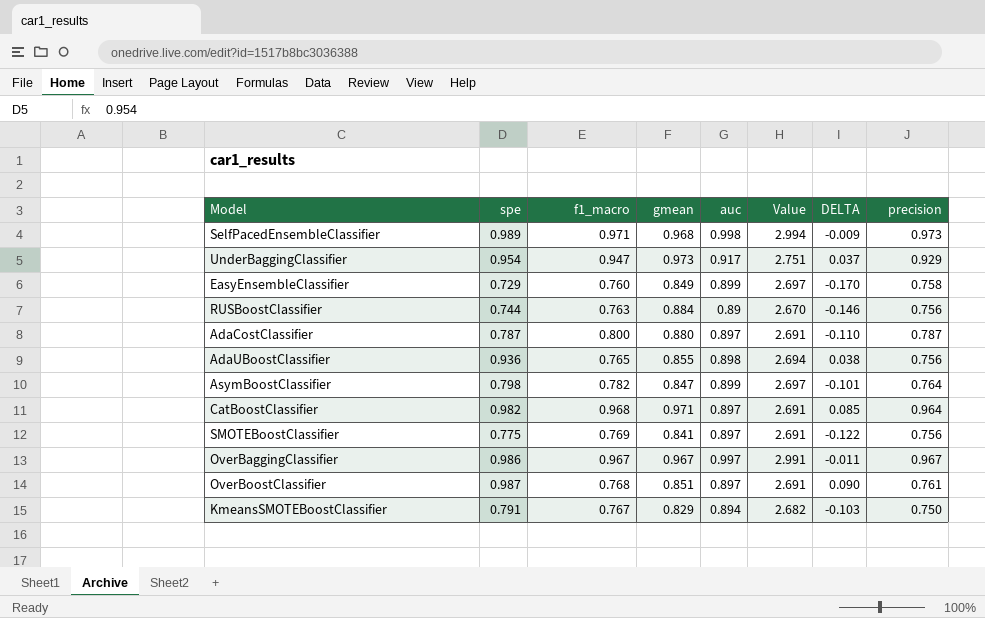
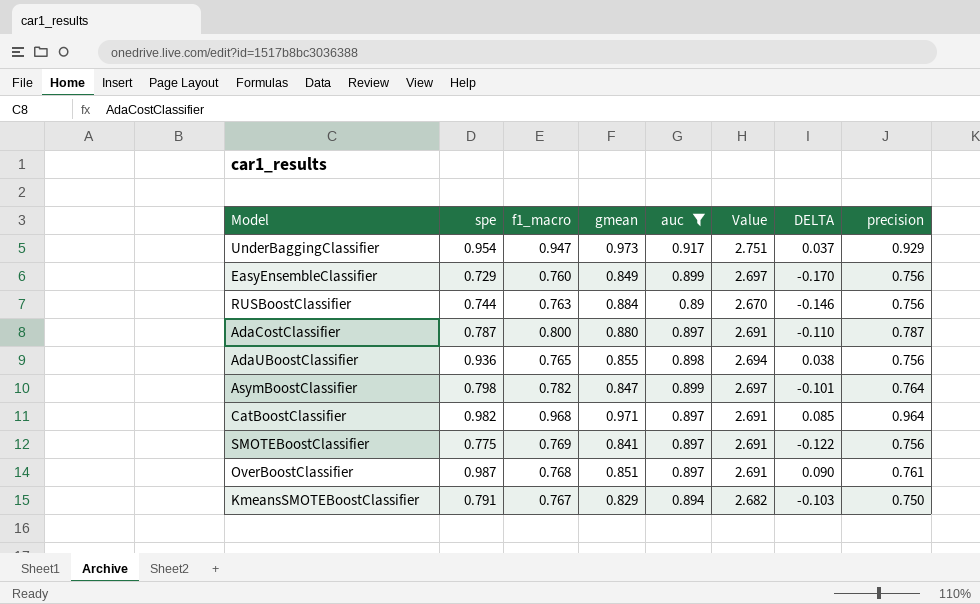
filter: none -> auc <= 0.917
EasyEnsembleClassifier | precision: 0.758 -> 0.756

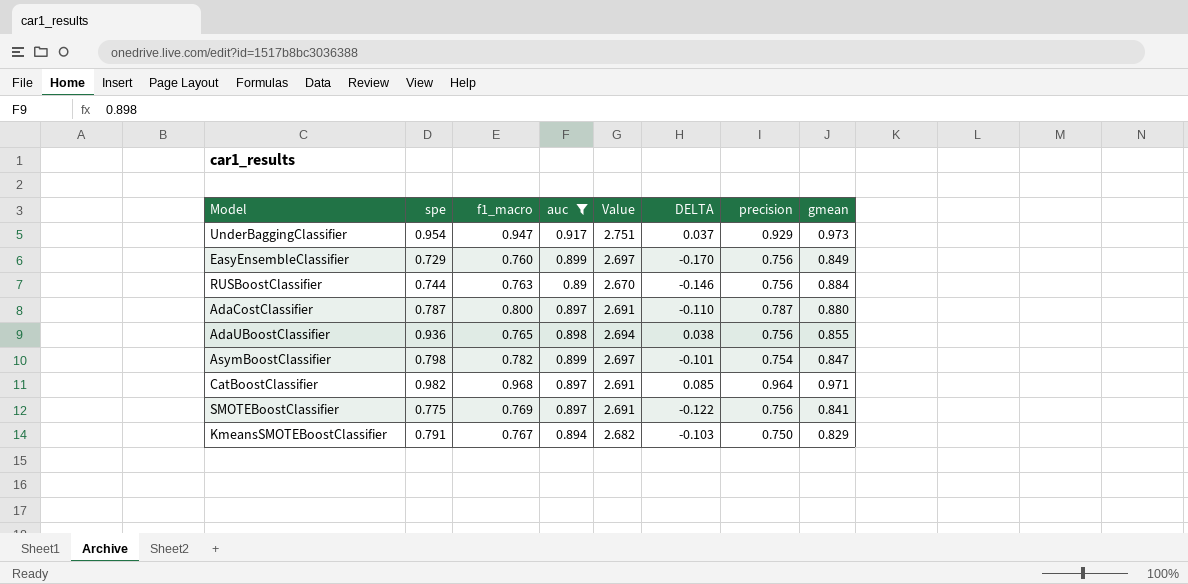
column gmean | position: 4 -> 8
row OverBoostClassifier: 0.987 | 0.768 | 0.851 | 0.897 | 2.691 | 0.090 | 0.761 -> none
AsymBoostClassifier | precision: 0.764 -> 0.754

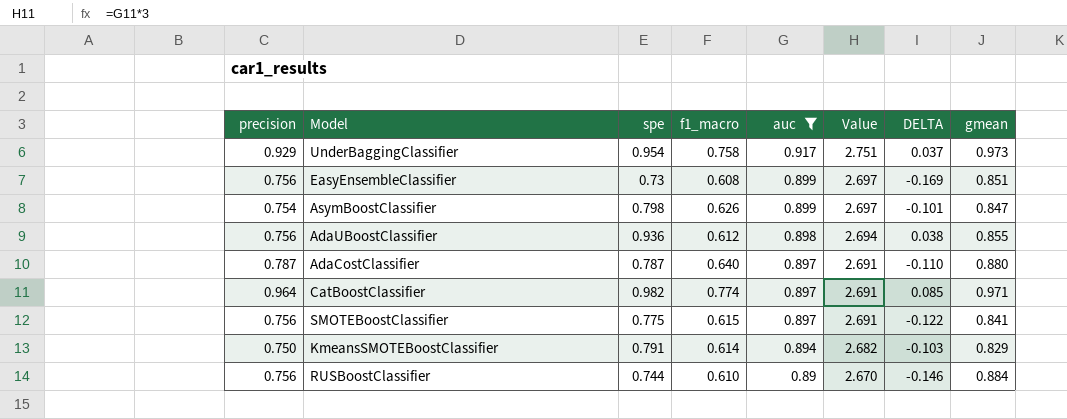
row order: none -> auc descending
column precision | position: 7 -> 1
UnderBaggingClassifier | f1_macro: 0.947 -> 0.758
EasyEnsembleClassifier | spe: 0.729 -> 0.73
EasyEnsembleClassifier | f1_macro: 0.760 -> 0.608
EasyEnsembleClassifier | DELTA: -0.170 -> -0.169
EasyEnsembleClassifier | gmean: 0.849 -> 0.851
AsymBoostClassifier | f1_macro: 0.782 -> 0.626
AdaUBoostClassifier | f1_macro: 0.765 -> 0.612
AdaCostClassifier | f1_macro: 0.800 -> 0.640
CatBoostClassifier | f1_macro: 0.968 -> 0.774
SMOTEBoostClassifier | f1_macro: 0.769 -> 0.615
KmeansSMOTEBoostClassifier | f1_macro: 0.767 -> 0.614
RUSBoostClassifier | f1_macro: 0.763 -> 0.610

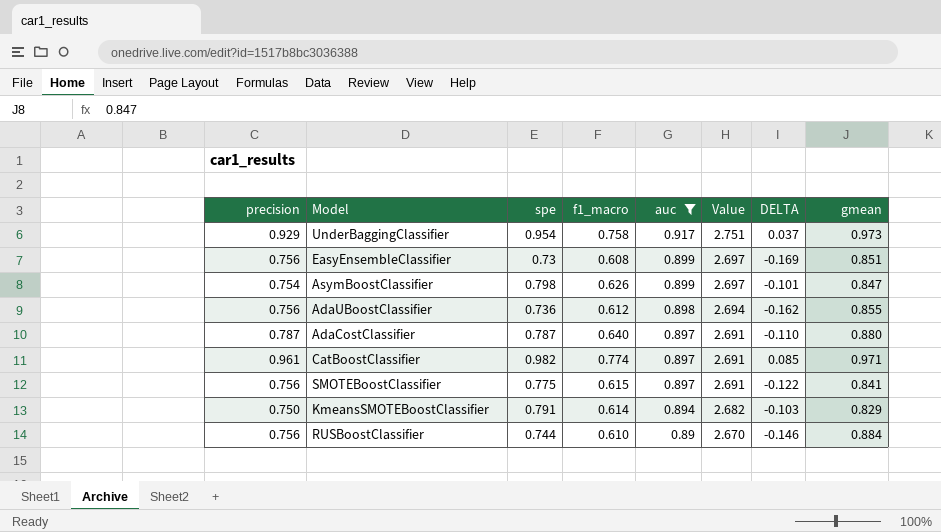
AdaUBoostClassifier | spe: 0.936 -> 0.736
AdaUBoostClassifier | DELTA: 0.038 -> -0.162
CatBoostClassifier | precision: 0.964 -> 0.961

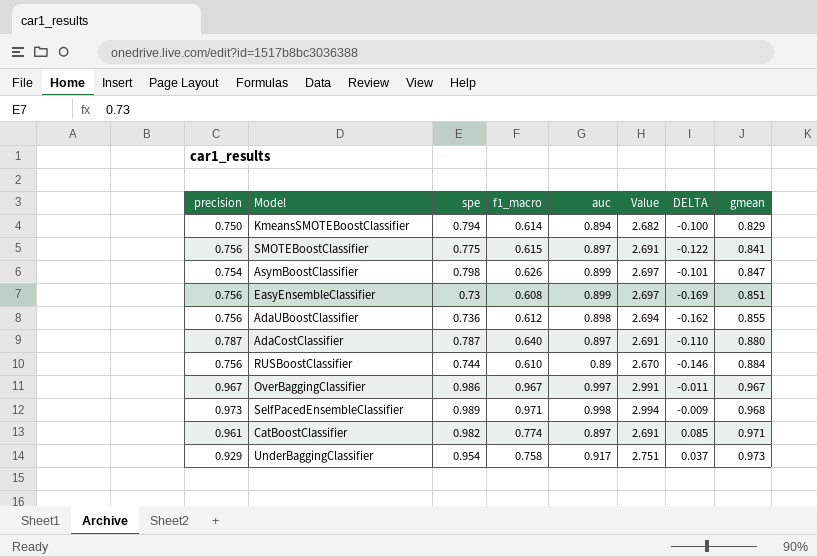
filter: auc <= 0.917 -> none
row order: auc descending -> gmean ascending
KmeansSMOTEBoostClassifier | spe: 0.791 -> 0.794
KmeansSMOTEBoostClassifier | DELTA: -0.103 -> -0.100

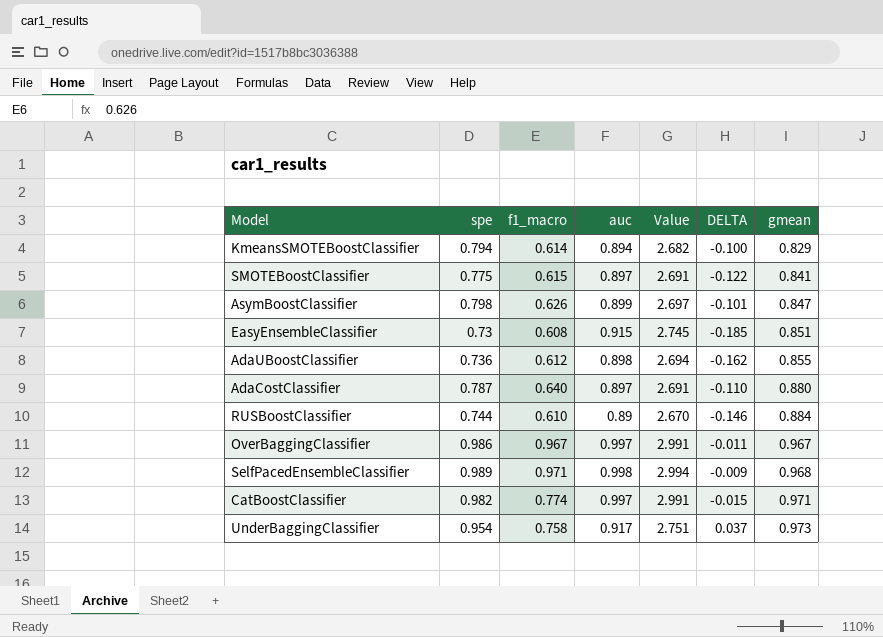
column precision | position: 1 -> none
EasyEnsembleClassifier | auc: 0.899 -> 0.915
EasyEnsembleClassifier | Value: 2.697 -> 2.745
EasyEnsembleClassifier | DELTA: -0.169 -> -0.185
CatBoostClassifier | auc: 0.897 -> 0.997
CatBoostClassifier | Value: 2.691 -> 2.991
CatBoostClassifier | DELTA: 0.085 -> -0.015

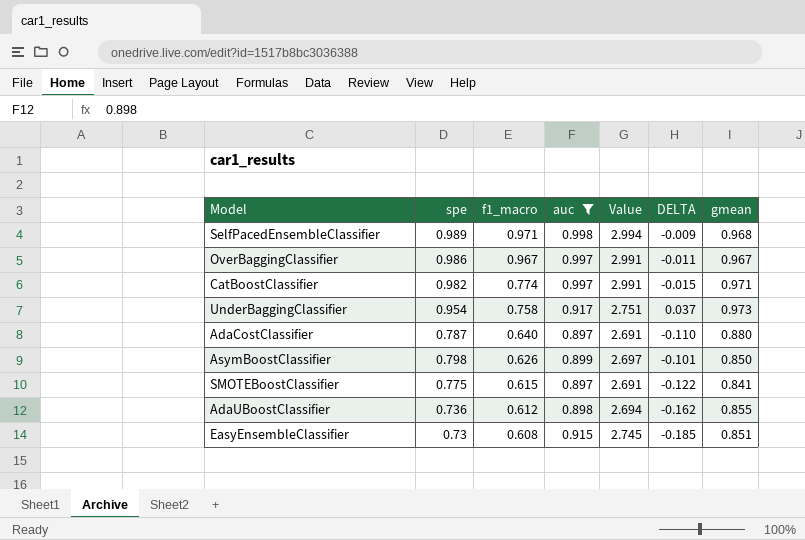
filter: none -> auc >= 0.897
row order: gmean ascending -> f1_macro descending
AsymBoostClassifier | gmean: 0.847 -> 0.850

